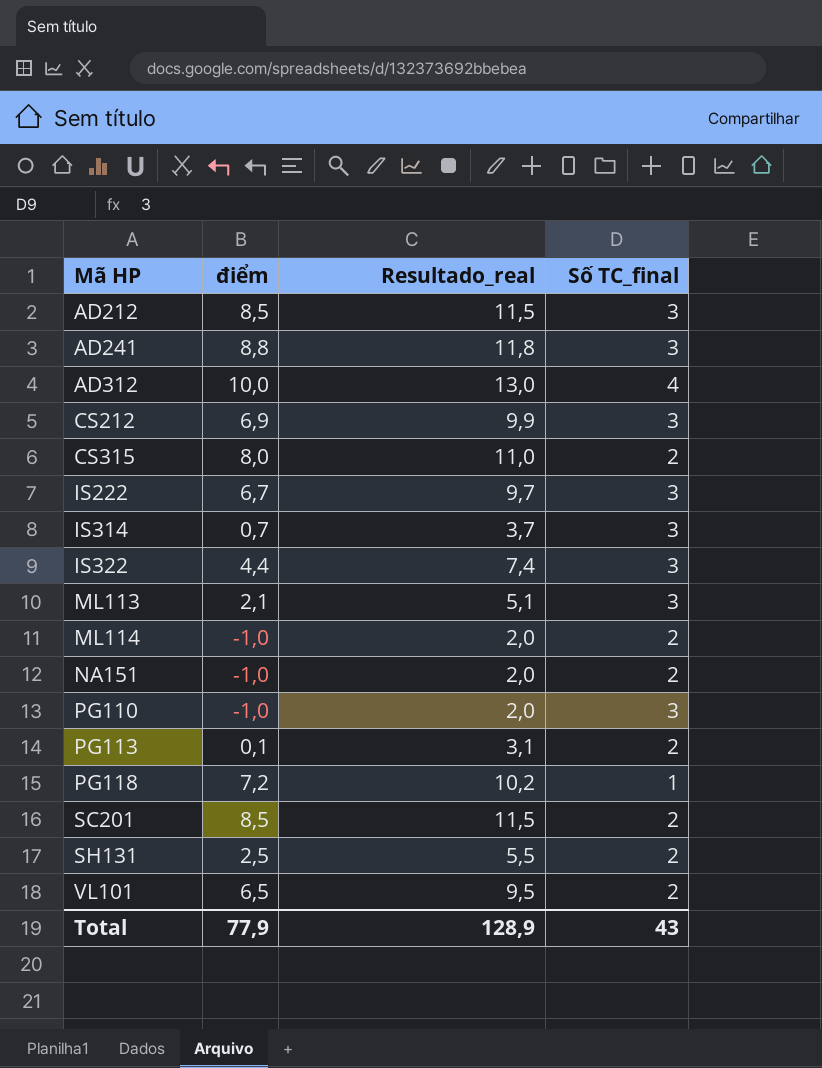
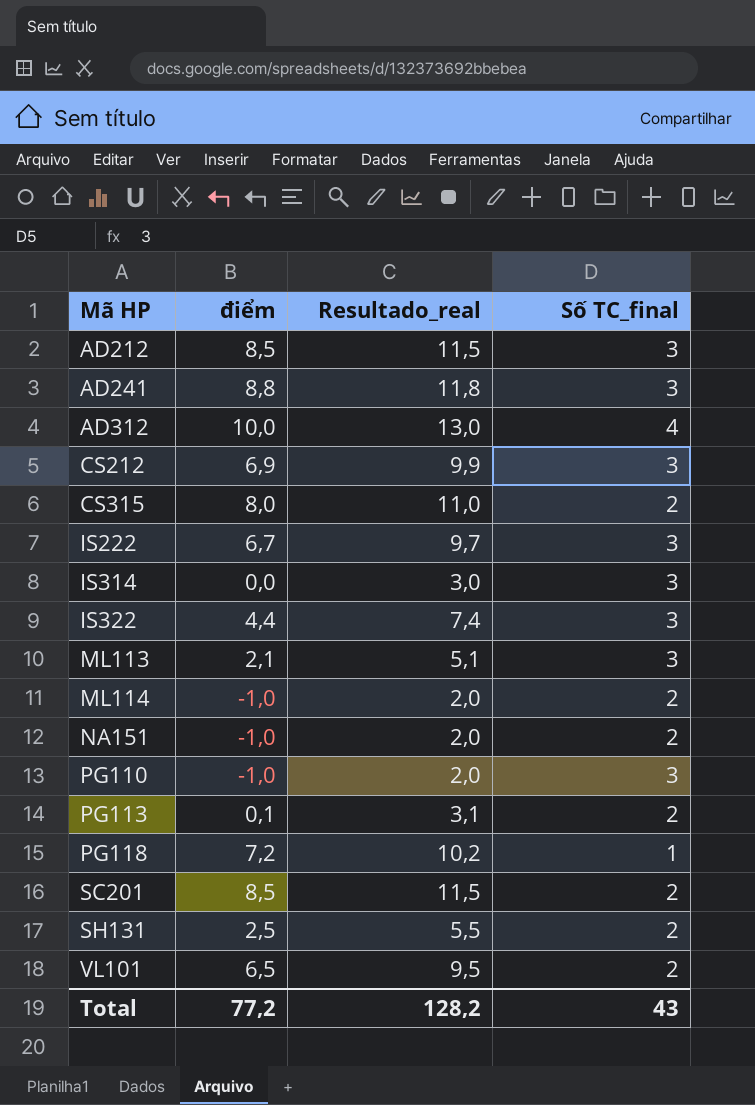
IS314 | điểm: 0,7 -> 0,0
IS314 | Resultado_real: 3,7 -> 3,0
Total | điểm: 77,9 -> 77,2
Total | Resultado_real: 128,9 -> 128,2

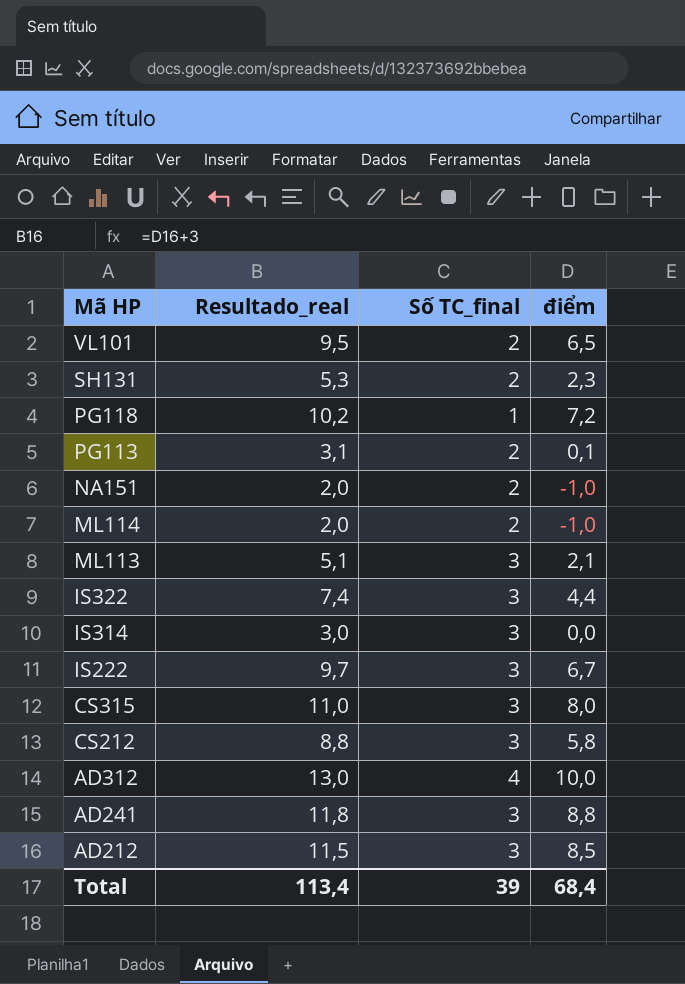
row order: Mã HP ascending -> Mã HP descending
column điểm | position: 2 -> 4
row PG110: -1,0 | 2,0 | 3 -> none
row SC201: 8,5 | 11,5 | 2 -> none
SH131 | Resultado_real: 5,5 -> 5,3
SH131 | điểm: 2,5 -> 2,3
CS315 | Số TC_final: 2 -> 3
CS212 | Resultado_real: 9,9 -> 8,8
CS212 | điểm: 6,9 -> 5,8
Total | Resultado_real: 128,2 -> 113,4
Total | Số TC_final: 43 -> 39
Total | điểm: 77,2 -> 68,4

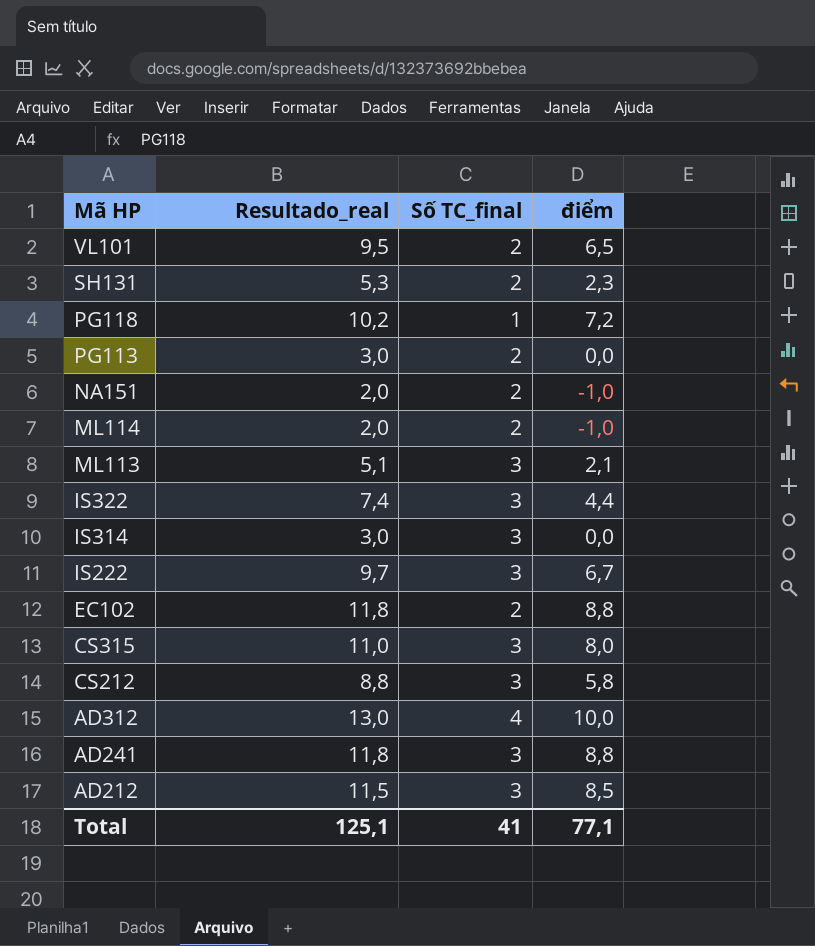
PG113 | Resultado_real: 3,1 -> 3,0
PG113 | điểm: 0,1 -> 0,0
row EC102: none -> 11,8 | 2 | 8,8
Total | Resultado_real: 113,4 -> 125,1
Total | Số TC_final: 39 -> 41
Total | điểm: 68,4 -> 77,1

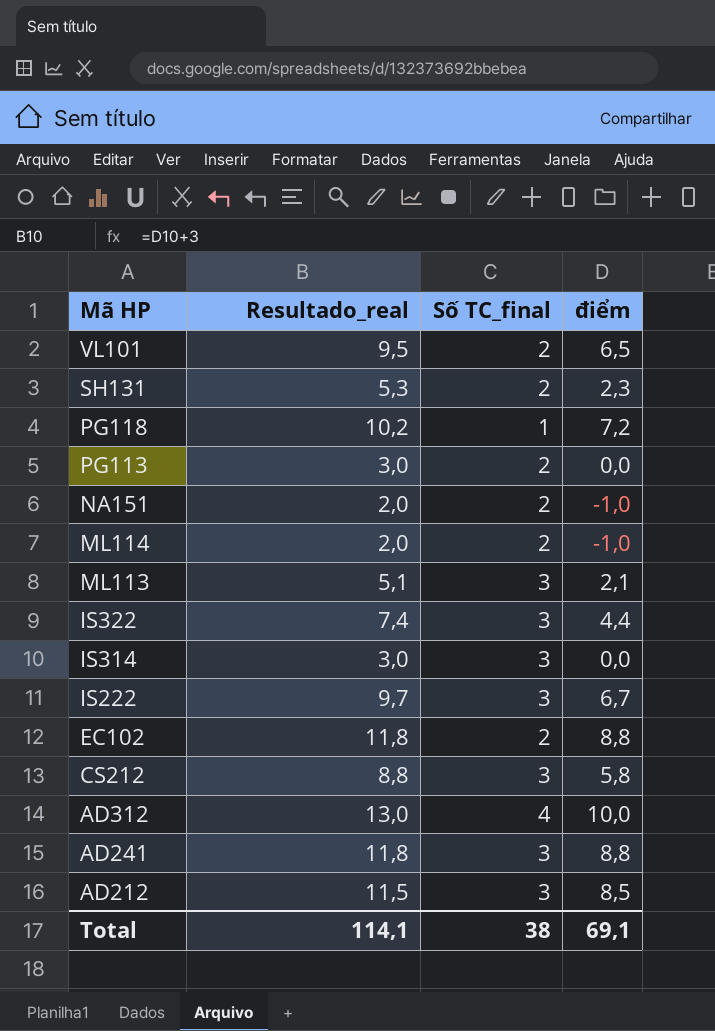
row CS315: 11,0 | 3 | 8,0 -> none
Total | Resultado_real: 125,1 -> 114,1
Total | Số TC_final: 41 -> 38
Total | điểm: 77,1 -> 69,1

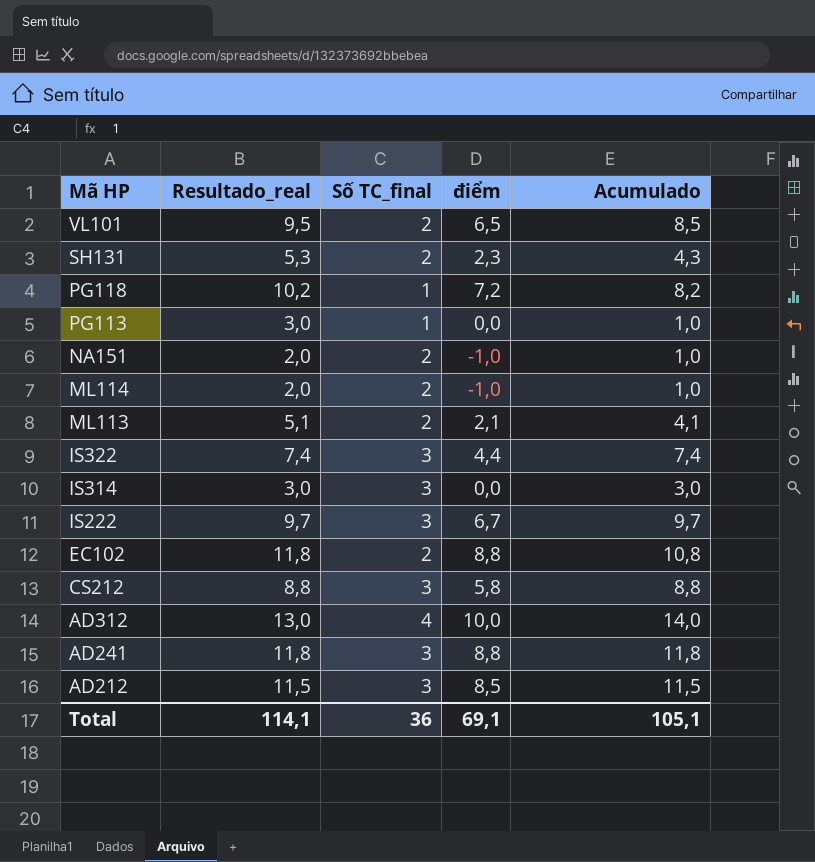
column Acumulado | formula: none -> [Số TC_final] + [điểm]
PG113 | Số TC_final: 2 -> 1
ML113 | Số TC_final: 3 -> 2
Total | Số TC_final: 38 -> 36

